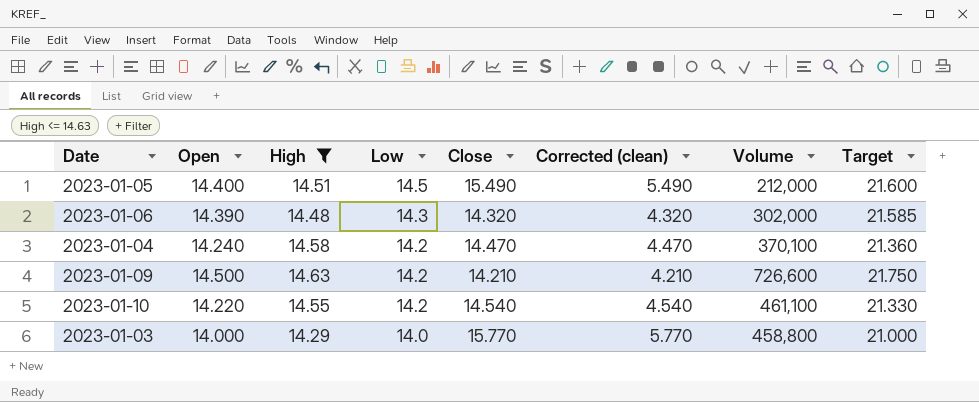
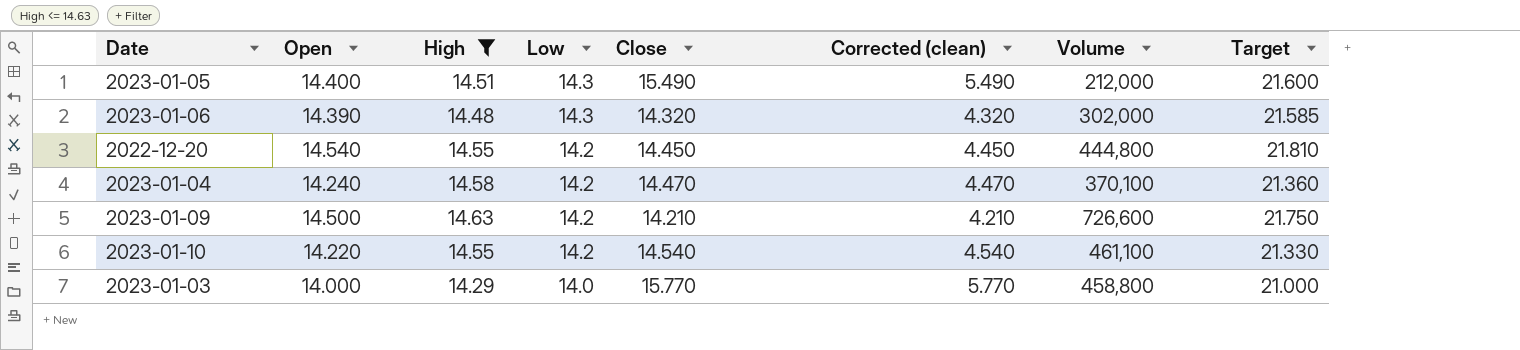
2023-01-05 | Low: 14.5 -> 14.3
row 2022-12-20: none -> 14.540 | 14.55 | 14.2 | 14.450 | 4.450 | 444,800 | 21.810

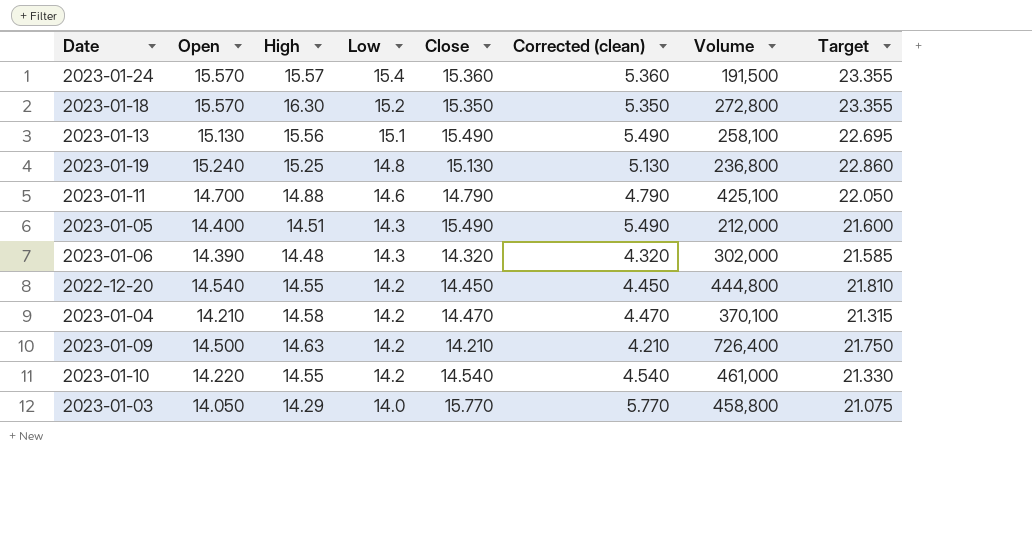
filter: High <= 14.63 -> none
2023-01-04 | Open: 14.240 -> 14.210
2023-01-04 | Target: 21.360 -> 21.315
2023-01-09 | Volume: 726,600 -> 726,400
2023-01-10 | Volume: 461,100 -> 461,000
2023-01-03 | Open: 14.000 -> 14.050
2023-01-03 | Target: 21.000 -> 21.075

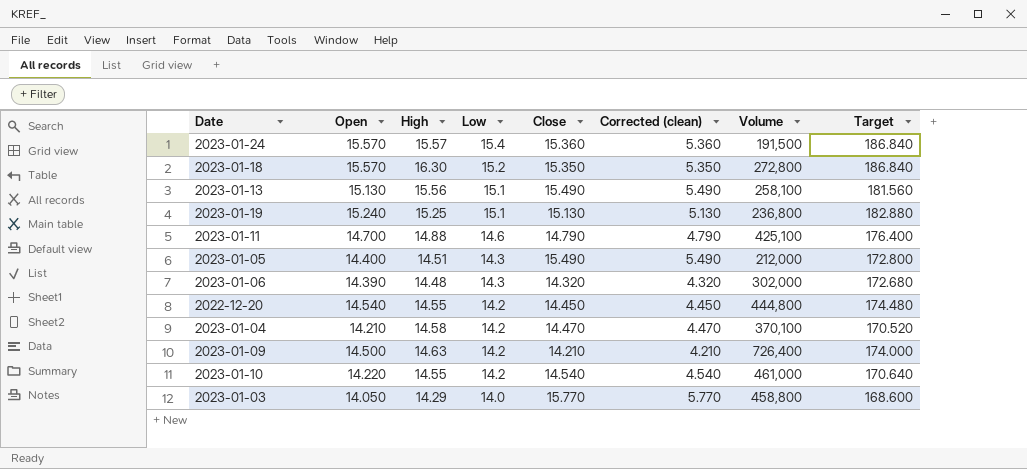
column Target | formula: [Open] * 1.5 -> [Open] * 12
2023-01-19 | Low: 14.8 -> 15.1

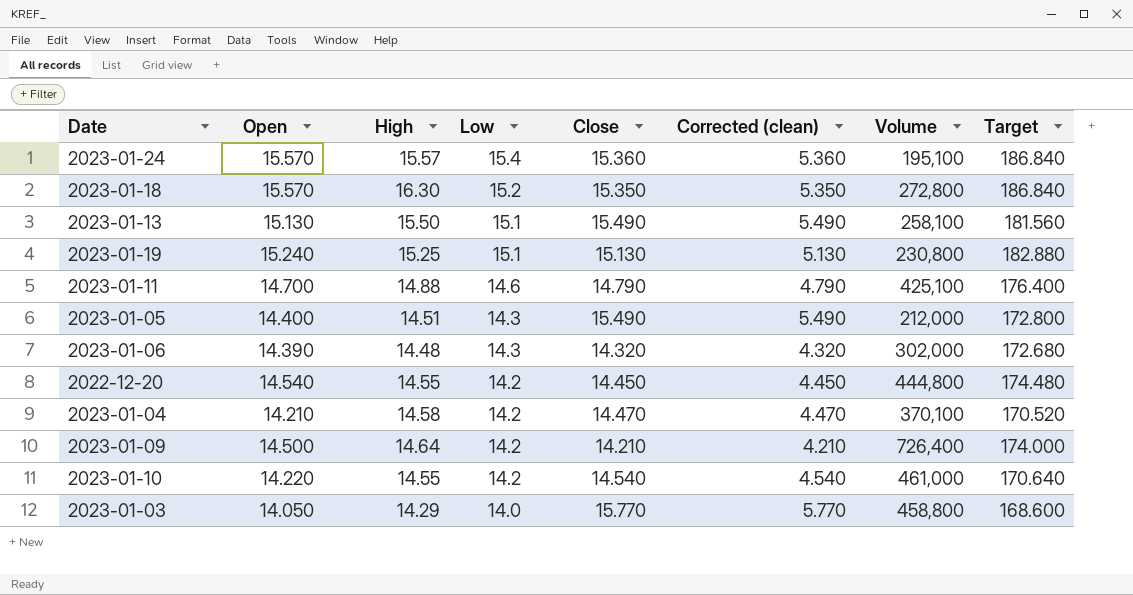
2023-01-24 | Volume: 191,500 -> 195,100
2023-01-13 | High: 15.56 -> 15.50
2023-01-19 | Volume: 236,800 -> 230,800
2023-01-09 | High: 14.63 -> 14.64

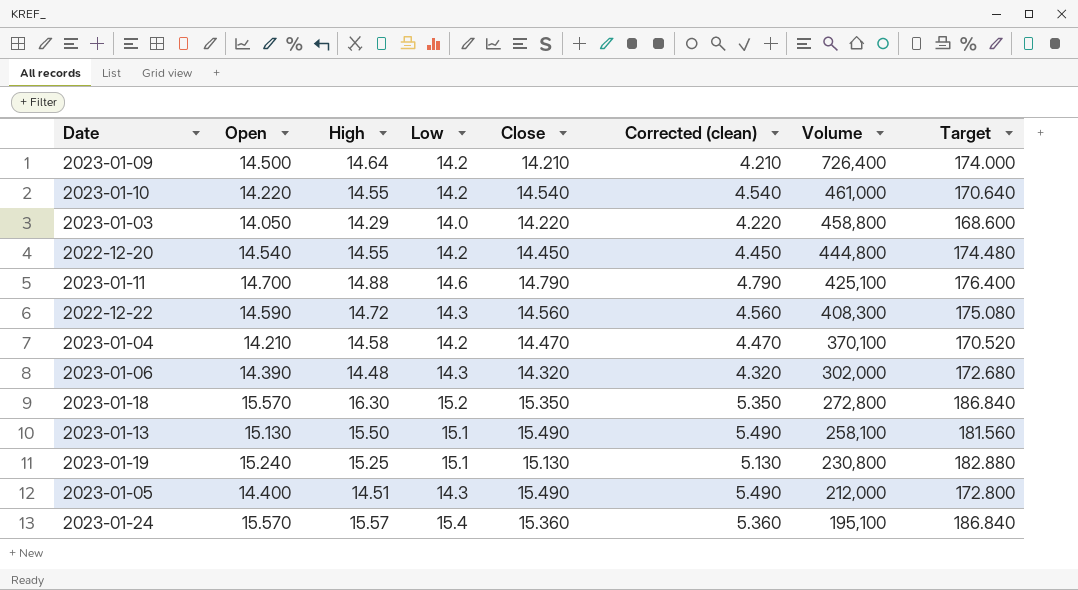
row order: Low descending -> Volume descending
2023-01-03 | Close: 15.770 -> 14.220
2023-01-03 | Corrected (clean): 5.770 -> 4.220
row 2022-12-22: none -> 14.590 | 14.72 | 14.3 | 14.560 | 4.560 | 408,300 | 175.080

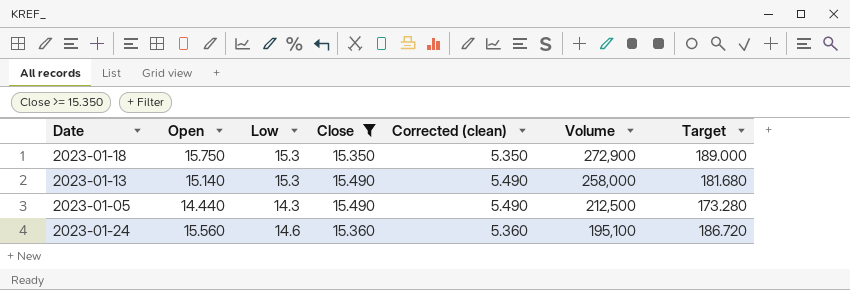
filter: none -> Close >= 15.350
column High | position: 3 -> none
2023-01-18 | Open: 15.570 -> 15.750
2023-01-18 | Low: 15.2 -> 15.3
2023-01-18 | Volume: 272,800 -> 272,900
2023-01-18 | Target: 186.840 -> 189.000
2023-01-13 | Open: 15.130 -> 15.140
2023-01-13 | Low: 15.1 -> 15.3
2023-01-13 | Volume: 258,100 -> 258,000
2023-01-13 | Target: 181.560 -> 181.680
2023-01-05 | Open: 14.400 -> 14.440
2023-01-05 | Volume: 212,000 -> 212,500
2023-01-05 | Target: 172.800 -> 173.280
2023-01-24 | Open: 15.570 -> 15.560
2023-01-24 | Low: 15.4 -> 14.6
2023-01-24 | Target: 186.840 -> 186.720

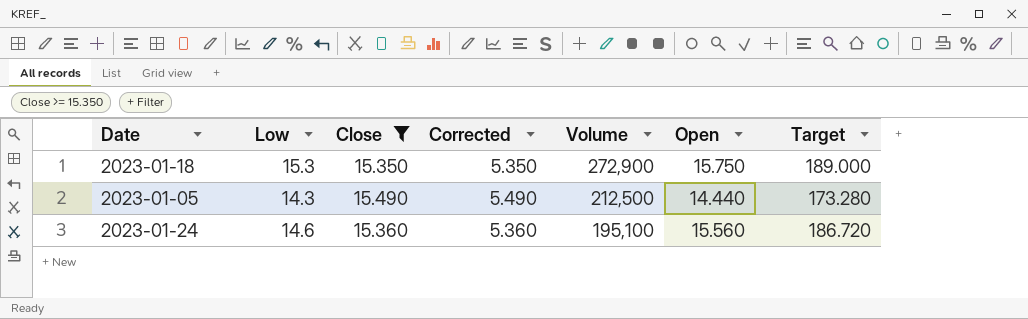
column name: Corrected (clean) -> Corrected
column Open | position: 2 -> 6
row 2023-01-13: 15.140 | 15.3 | 15.490 | 5.490 | 258,000 | 181.680 -> none

